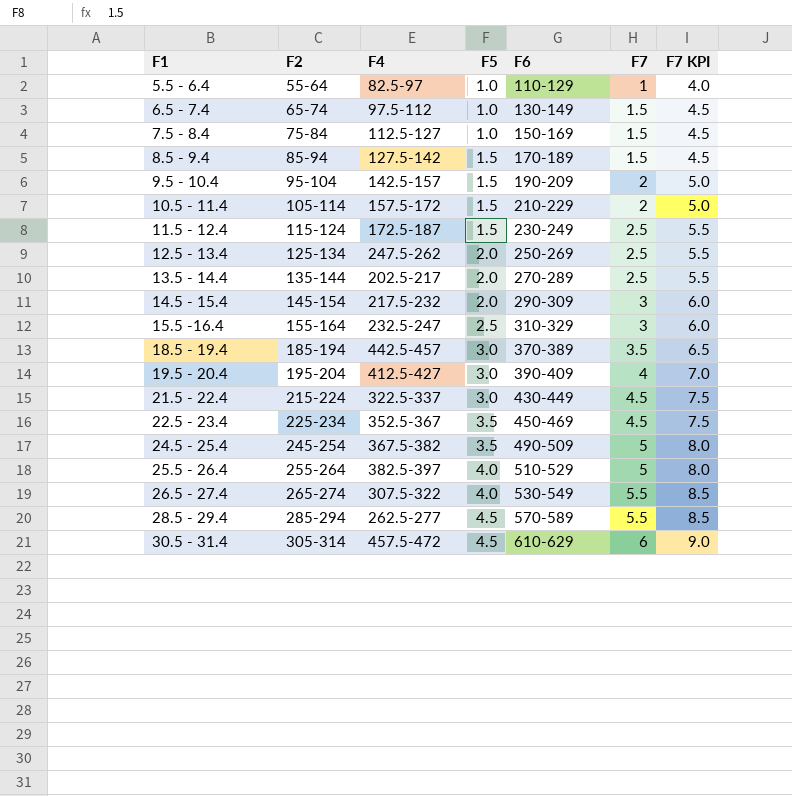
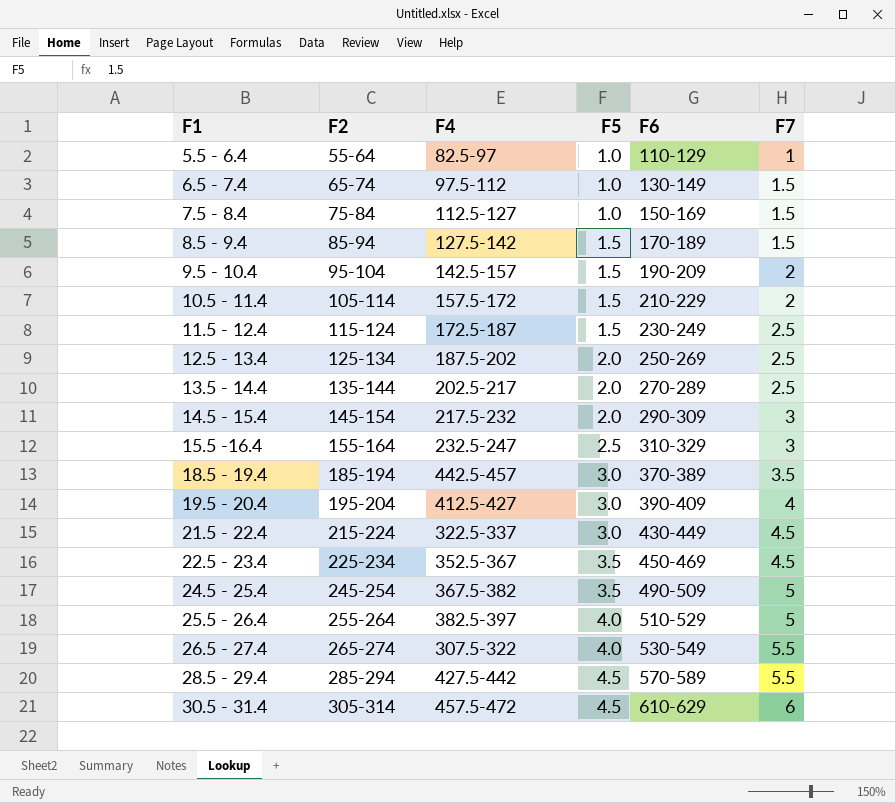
column F7 KPI | formula: [F7] + 3 -> none
12.5 - 13.4 | F4: 247.5-262 -> 187.5-202
28.5 - 29.4 | F4: 262.5-277 -> 427.5-442

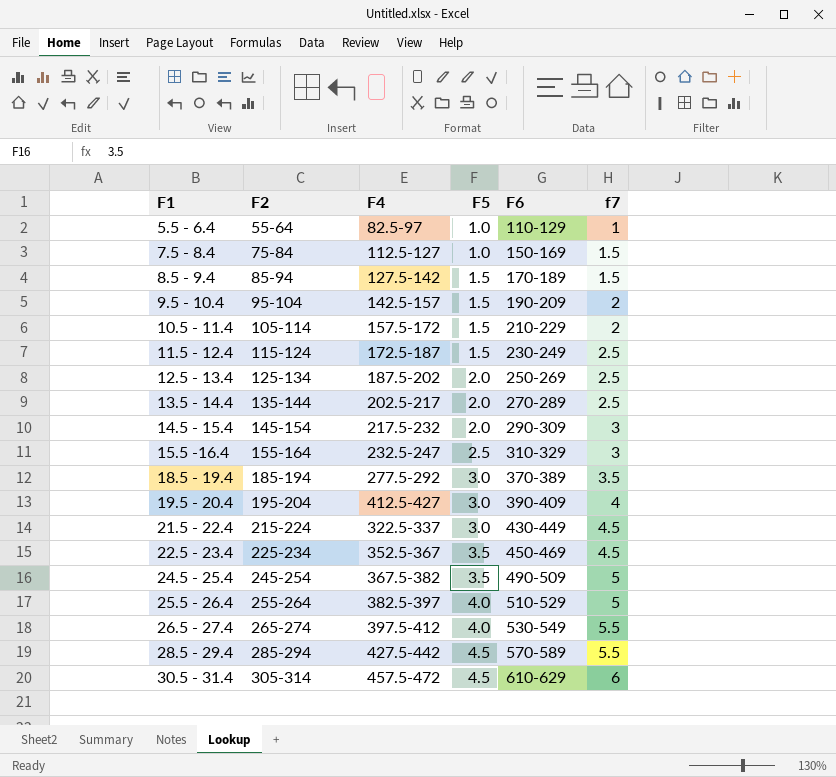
column name: F7 -> f7
row 6.5 - 7.4: 65-74 | 97.5-112 | 1.0 | 130-149 | 1.5 -> none
18.5 - 19.4 | F4: 442.5-457 -> 277.5-292
26.5 - 27.4 | F4: 307.5-322 -> 397.5-412

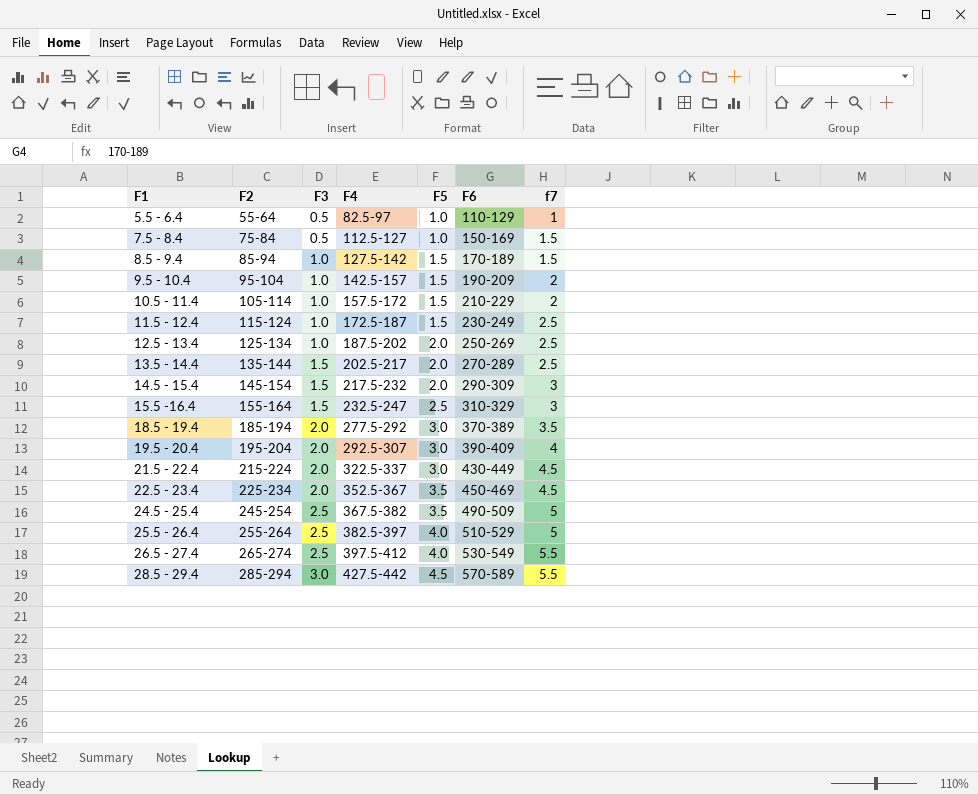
column F3 | position: none -> 3
row 30.5 - 31.4: 305-314 | 457.5-472 | 4.5 | 610-629 | 6 -> none
19.5 - 20.4 | F4: 412.5-427 -> 292.5-307

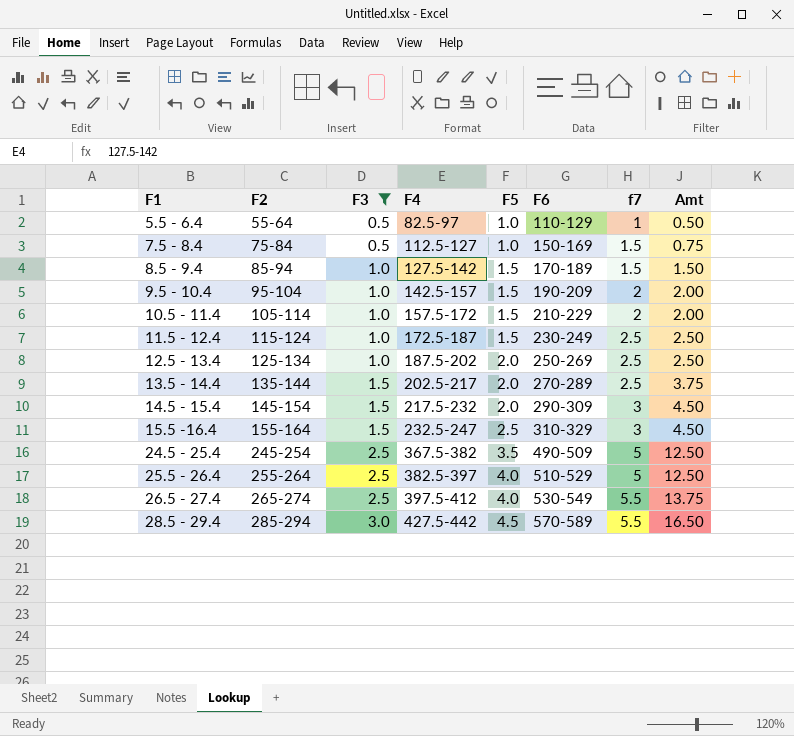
filter: none -> F3 != 2.0
column Amt | formula: none -> [F3] * [f7]

